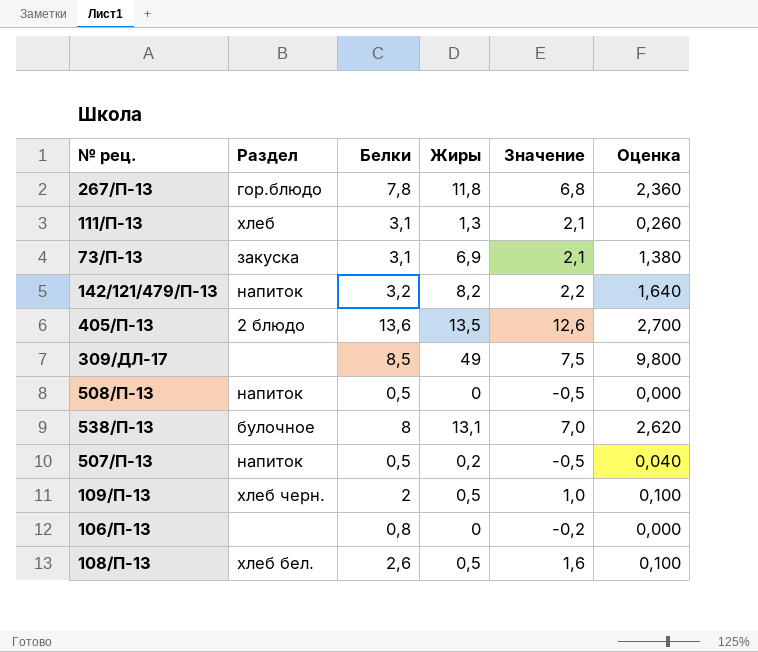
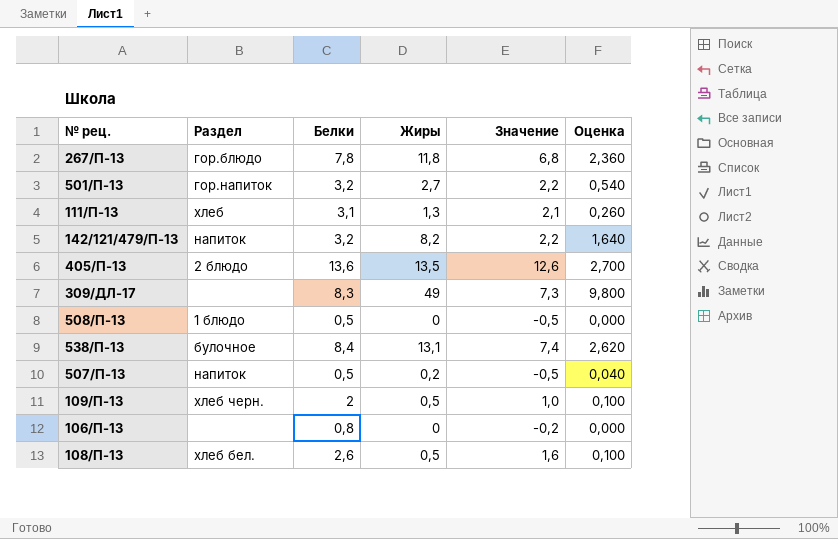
row 73/П-13: закуска | 3,1 | 6,9 | 2,1 | 1,380 -> none
row 501/П-13: none -> гор.напиток | 3,2 | 2,7 | 2,2 | 0,540
309/ДЛ-17 | Белки: 8,5 -> 8,3
309/ДЛ-17 | Значение: 7,5 -> 7,3
508/П-13 | Раздел: напиток -> 1 блюдо
538/П-13 | Белки: 8 -> 8,4
538/П-13 | Значение: 7,0 -> 7,4

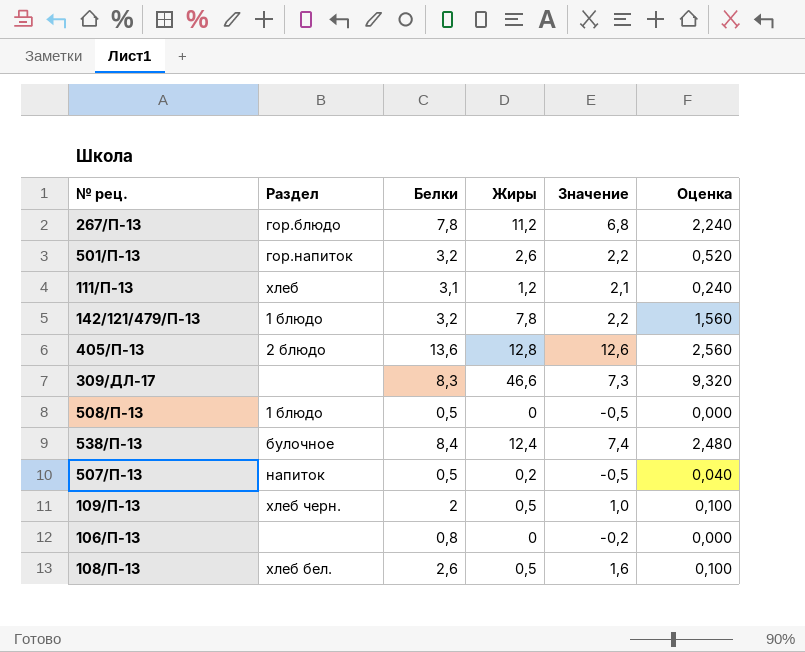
267/П-13 | Жиры: 11,8 -> 11,2
267/П-13 | Оценка: 2,360 -> 2,240
501/П-13 | Жиры: 2,7 -> 2,6
501/П-13 | Оценка: 0,540 -> 0,520
111/П-13 | Жиры: 1,3 -> 1,2
111/П-13 | Оценка: 0,260 -> 0,240
142/121/479/П-13 | Раздел: напиток -> 1 блюдо
142/121/479/П-13 | Жиры: 8,2 -> 7,8
142/121/479/П-13 | Оценка: 1,640 -> 1,560
405/П-13 | Жиры: 13,5 -> 12,8
405/П-13 | Оценка: 2,700 -> 2,560
309/ДЛ-17 | Жиры: 49 -> 46,6
309/ДЛ-17 | Оценка: 9,800 -> 9,320
538/П-13 | Жиры: 13,1 -> 12,4
538/П-13 | Оценка: 2,620 -> 2,480

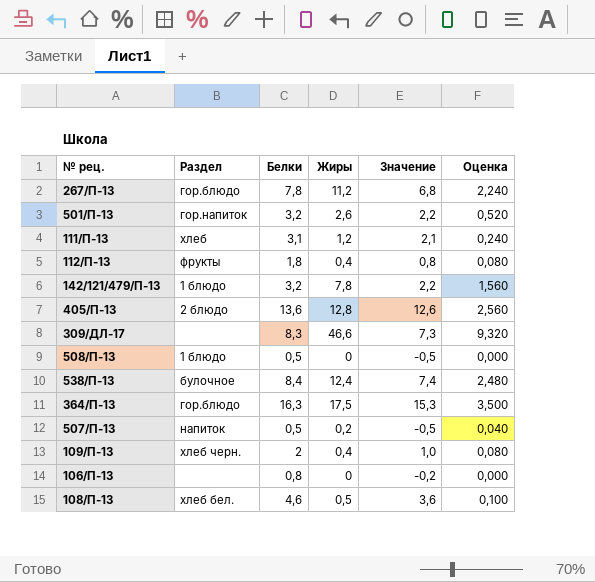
row 112/П-13: none -> фрукты | 1,8 | 0,4 | 0,8 | 0,080
row 364/П-13: none -> гор.блюдо | 16,3 | 17,5 | 15,3 | 3,500
109/П-13 | Жиры: 0,5 -> 0,4
109/П-13 | Оценка: 0,100 -> 0,080
108/П-13 | Белки: 2,6 -> 4,6
108/П-13 | Значение: 1,6 -> 3,6

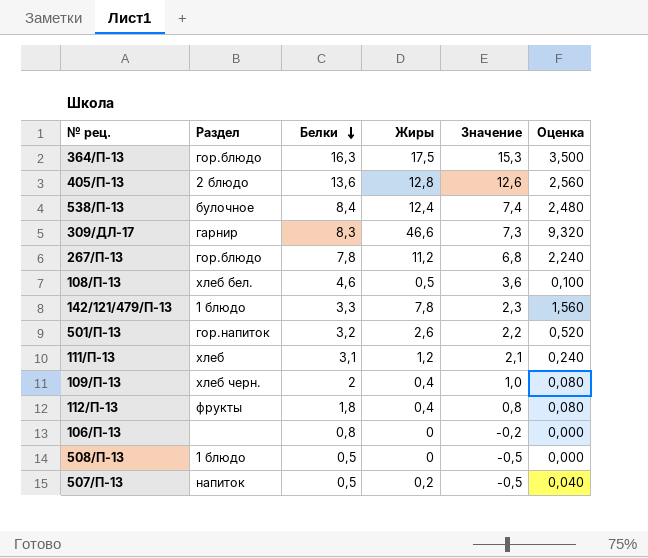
row order: none -> Белки descending
309/ДЛ-17 | Раздел: none -> гарнир
142/121/479/П-13 | Белки: 3,2 -> 3,3
142/121/479/П-13 | Значение: 2,2 -> 2,3

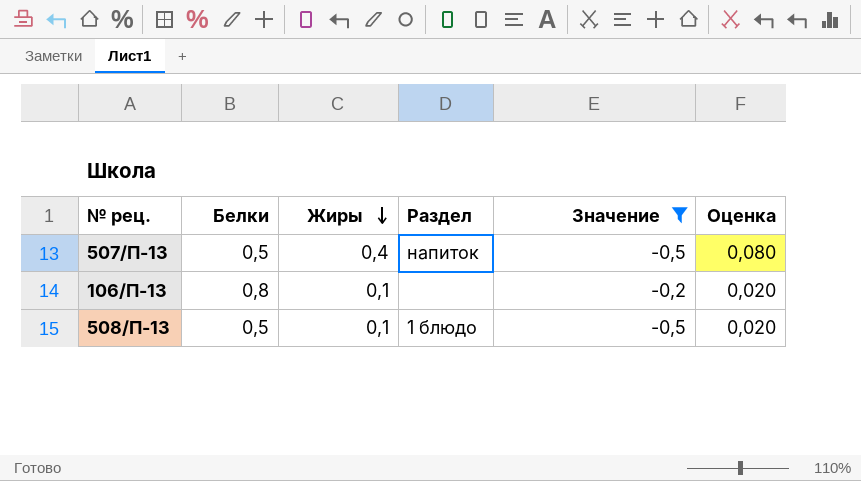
filter: none -> Значение <= -0,2
row order: Белки descending -> Жиры descending
column Раздел | position: 2 -> 4
507/П-13 | Жиры: 0,2 -> 0,4
507/П-13 | Оценка: 0,040 -> 0,080
106/П-13 | Жиры: 0 -> 0,1
106/П-13 | Оценка: 0,000 -> 0,020
508/П-13 | Жиры: 0 -> 0,1
508/П-13 | Оценка: 0,000 -> 0,020

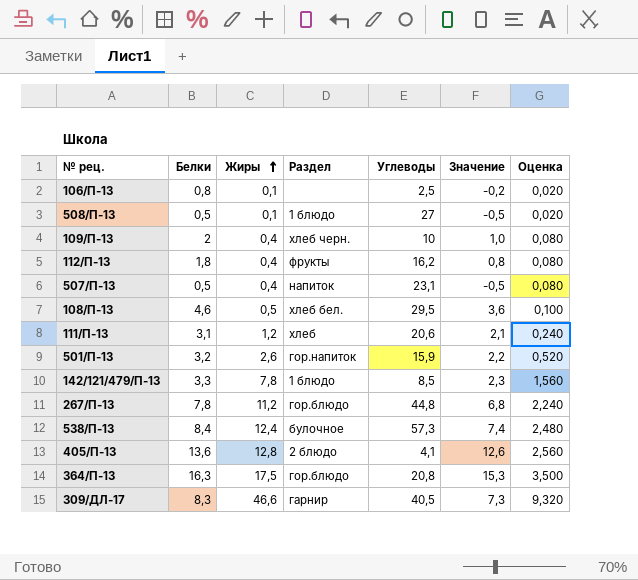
filter: Значение <= -0,2 -> none
row order: Жиры descending -> Жиры ascending
column Углеводы | position: none -> 5

